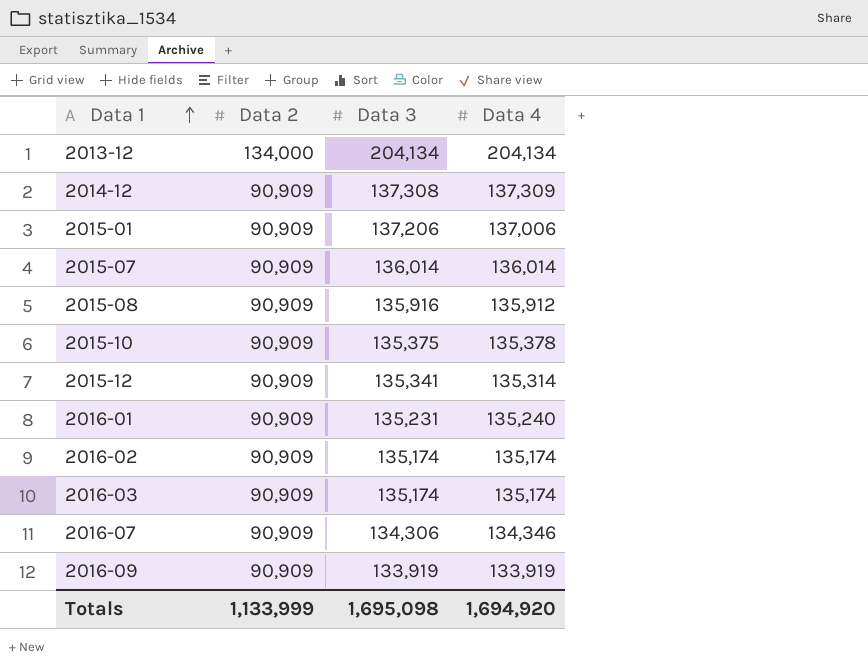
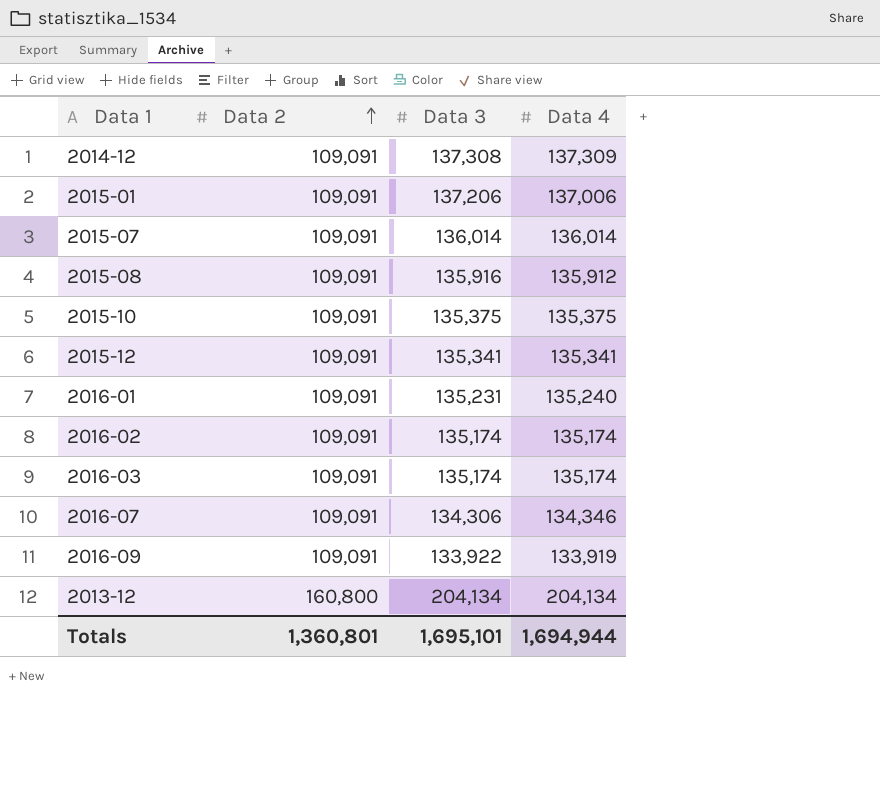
row order: Data 1 ascending -> Data 2 ascending
2014-12 | Data 2: 90,909 -> 109,091
2015-01 | Data 2: 90,909 -> 109,091
2015-07 | Data 2: 90,909 -> 109,091
2015-08 | Data 2: 90,909 -> 109,091
2015-10 | Data 2: 90,909 -> 109,091
2015-10 | Data 4: 135,378 -> 135,375
2015-12 | Data 2: 90,909 -> 109,091
2015-12 | Data 4: 135,314 -> 135,341
2016-01 | Data 2: 90,909 -> 109,091
2016-02 | Data 2: 90,909 -> 109,091
2016-03 | Data 2: 90,909 -> 109,091
2016-07 | Data 2: 90,909 -> 109,091
2016-09 | Data 2: 90,909 -> 109,091
2016-09 | Data 3: 133,919 -> 133,922
2013-12 | Data 2: 134,000 -> 160,800
Totals | Data 2: 1,133,999 -> 1,360,801
Totals | Data 3: 1,695,098 -> 1,695,101
Totals | Data 4: 1,694,920 -> 1,694,944

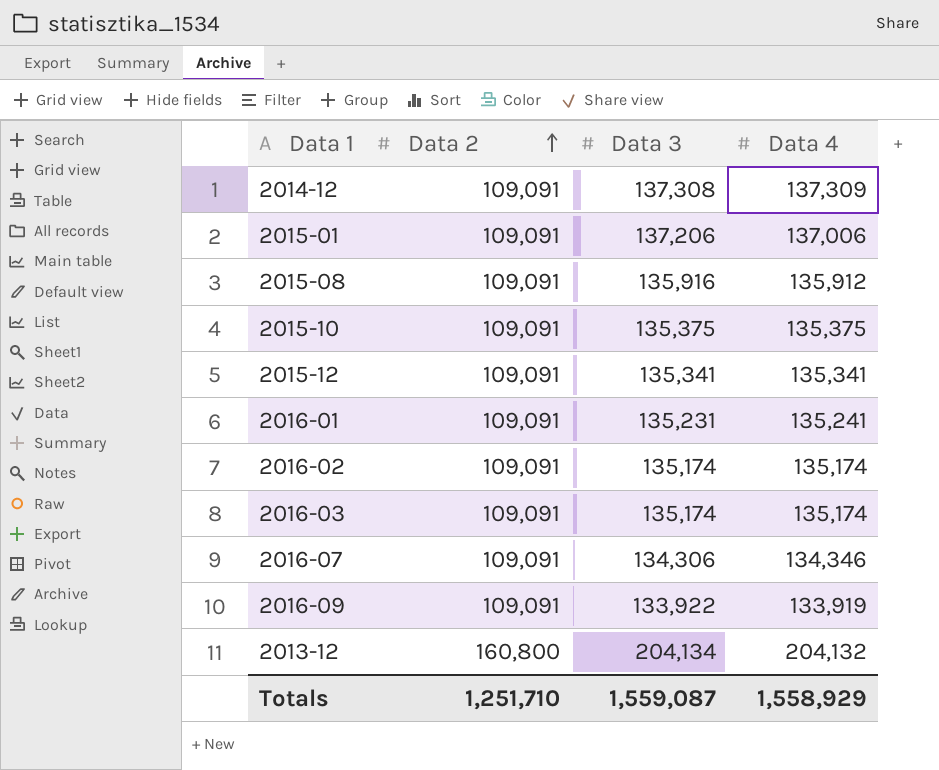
row 2015-07: 109,091 | 136,014 | 136,014 -> none
2016-01 | Data 4: 135,240 -> 135,241
2013-12 | Data 4: 204,134 -> 204,132
Totals | Data 2: 1,360,801 -> 1,251,710
Totals | Data 3: 1,695,101 -> 1,559,087
Totals | Data 4: 1,694,944 -> 1,558,929

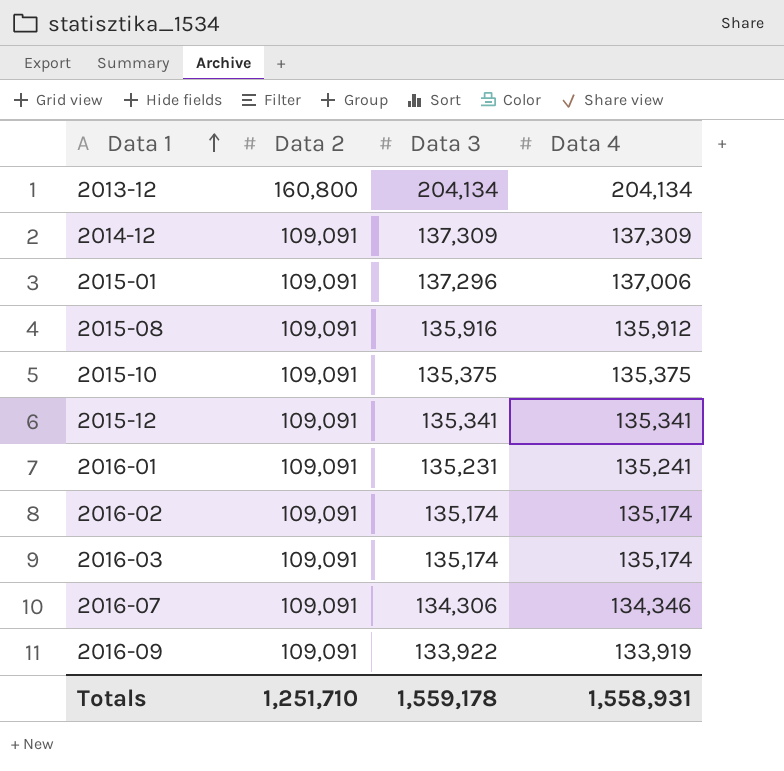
row order: Data 2 ascending -> Data 1 ascending
2013-12 | Data 4: 204,132 -> 204,134
2014-12 | Data 3: 137,308 -> 137,309
2015-01 | Data 3: 137,206 -> 137,296
Totals | Data 3: 1,559,087 -> 1,559,178
Totals | Data 4: 1,558,929 -> 1,558,931

